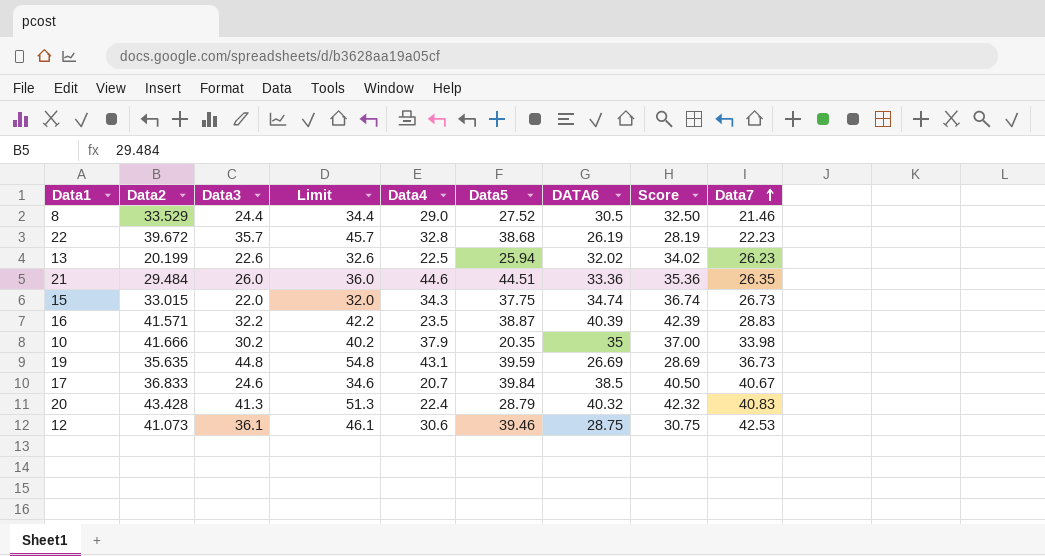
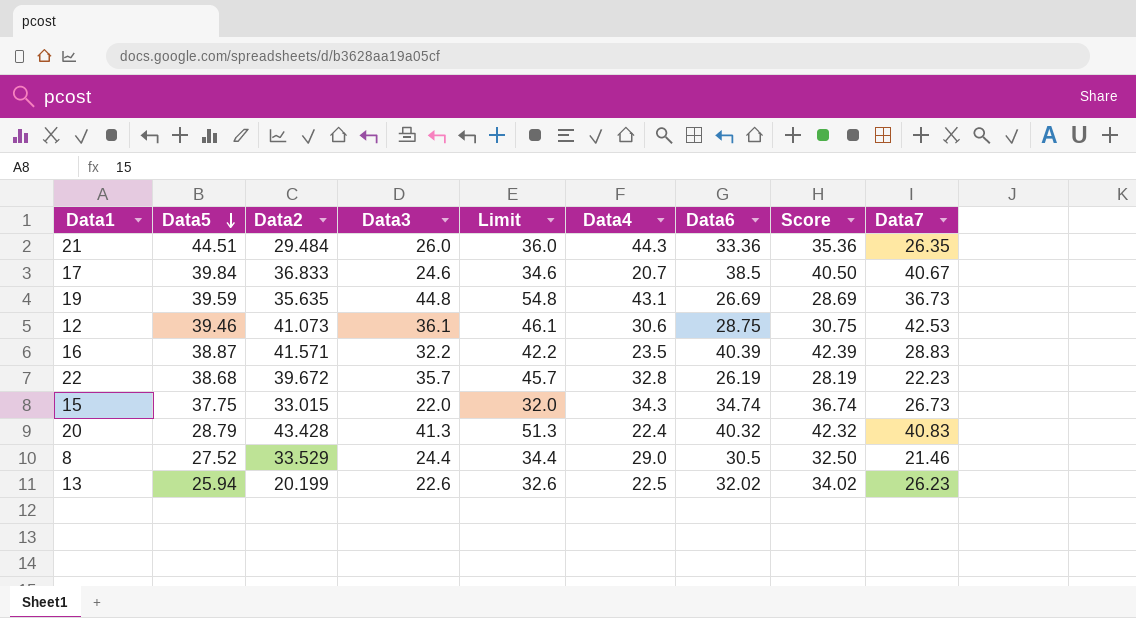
row order: Data7 ascending -> Data5 descending
column Data5 | position: 6 -> 2
column name: DATA6 -> Data6
row 10: 41.666 | 30.2 | 40.2 | 37.9 | 20.35 | 35 | 37.00 | 33.98 -> none
21 | Data4: 44.6 -> 44.3

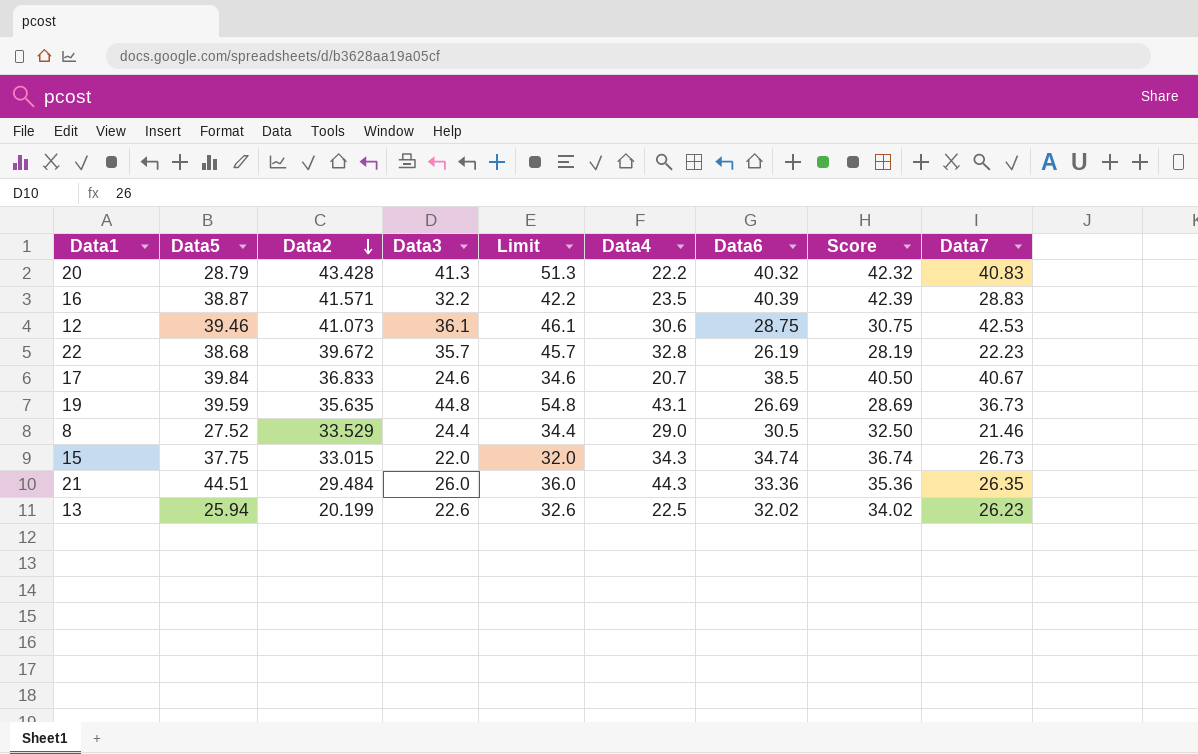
row order: Data5 descending -> Data2 descending
20 | Data4: 22.4 -> 22.2

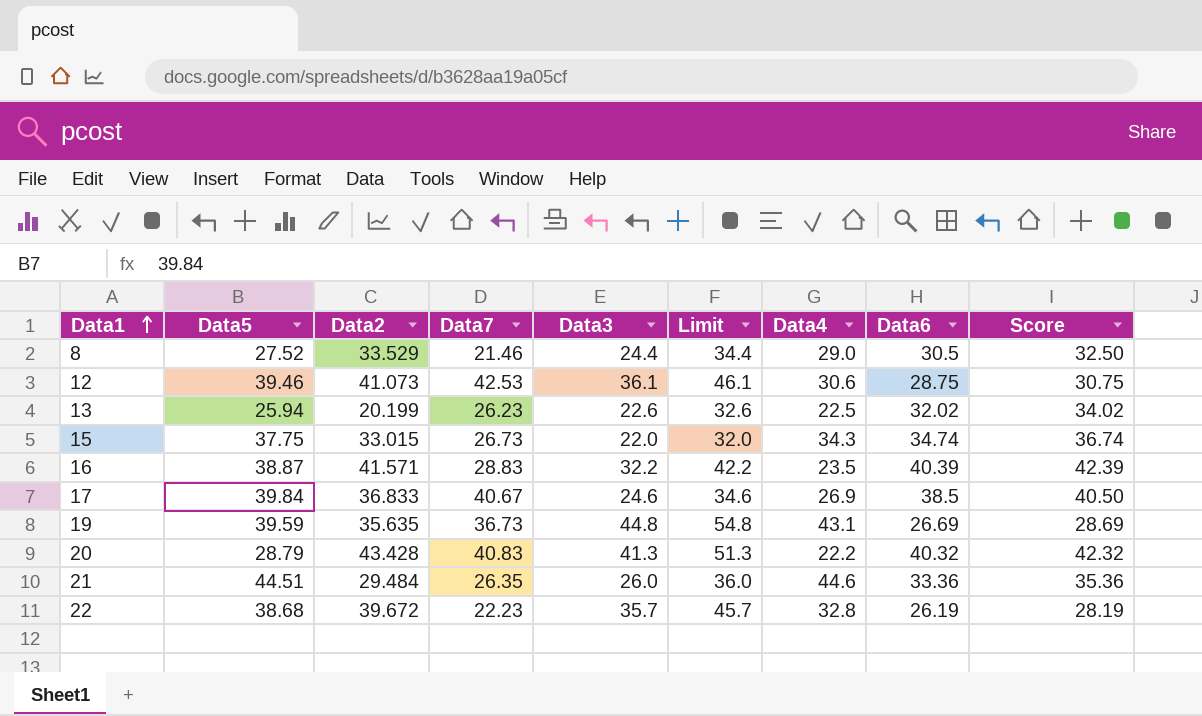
row order: Data2 descending -> Data1 ascending
column Data7 | position: 9 -> 4
17 | Data4: 20.7 -> 26.9
21 | Data4: 44.3 -> 44.6

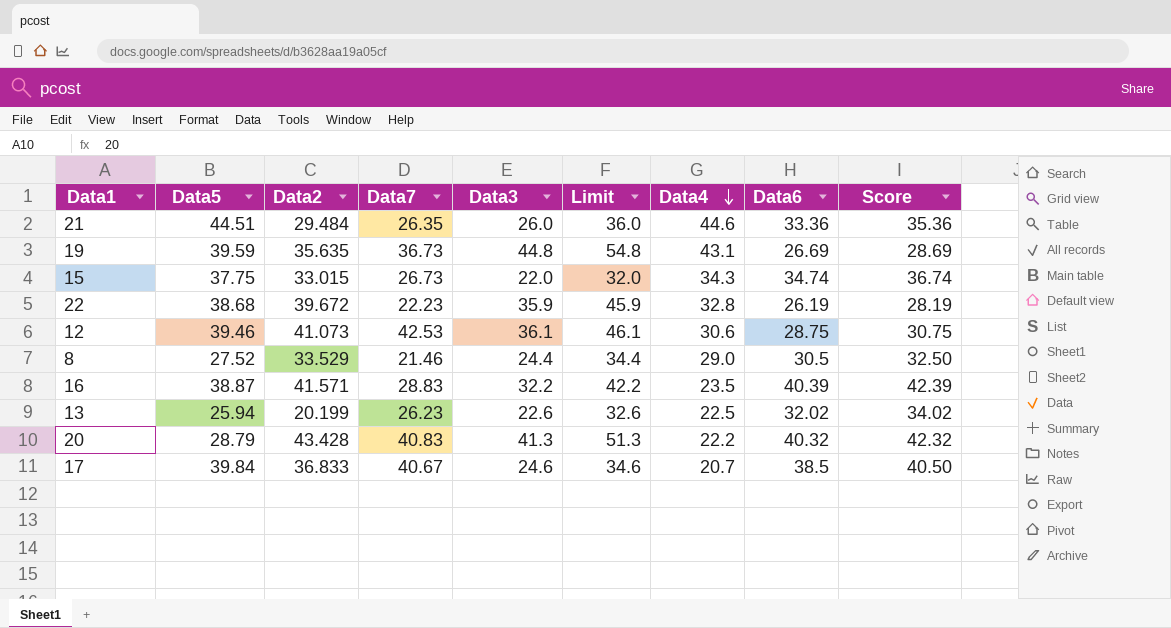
row order: Data1 ascending -> Data4 descending
22 | Data3: 35.7 -> 35.9
22 | Limit: 45.7 -> 45.9
17 | Data4: 26.9 -> 20.7

